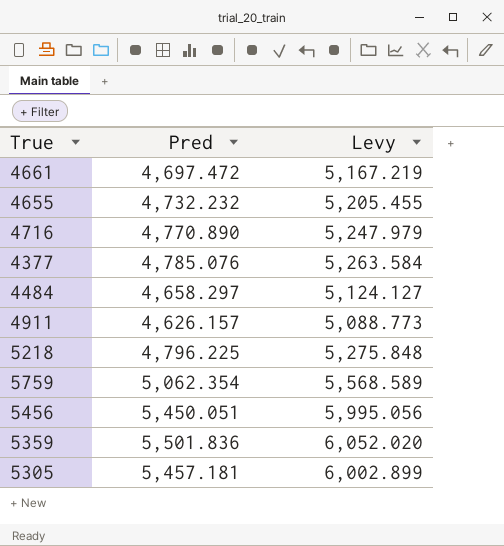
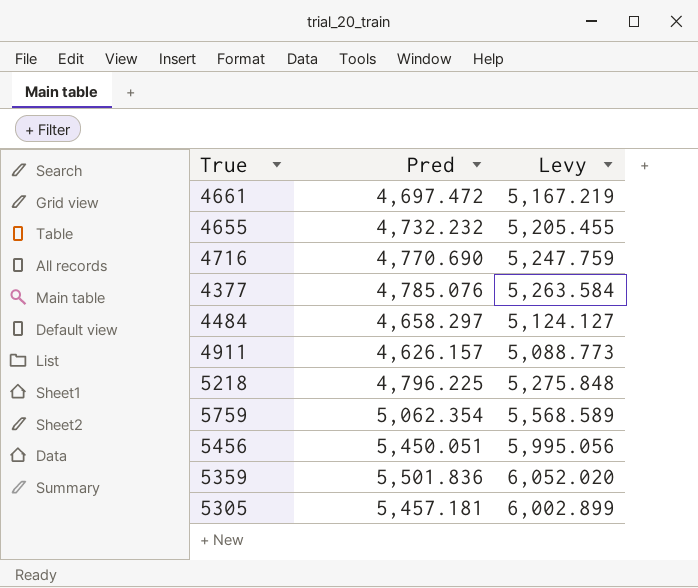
4716 | Pred: 4,770.890 -> 4,770.690
4716 | Levy: 5,247.979 -> 5,247.759

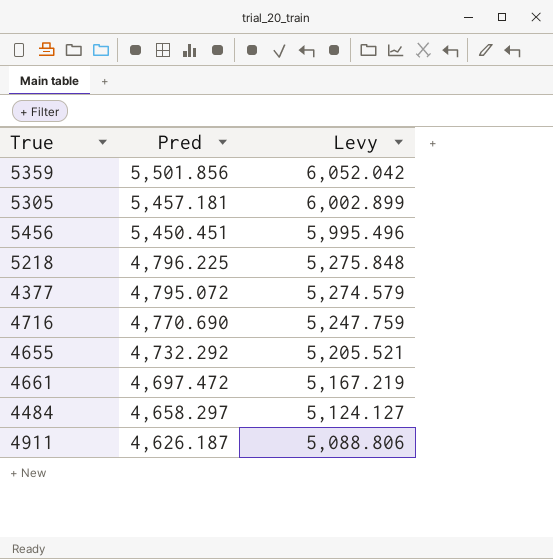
row order: none -> Pred descending
row 5759: 5,062.354 | 5,568.589 -> none
5359 | Pred: 5,501.836 -> 5,501.856
5359 | Levy: 6,052.020 -> 6,052.042
5456 | Pred: 5,450.051 -> 5,450.451
5456 | Levy: 5,995.056 -> 5,995.496
4377 | Pred: 4,785.076 -> 4,795.072
4377 | Levy: 5,263.584 -> 5,274.579
4655 | Pred: 4,732.232 -> 4,732.292
4655 | Levy: 5,205.455 -> 5,205.521
4911 | Pred: 4,626.157 -> 4,626.187
4911 | Levy: 5,088.773 -> 5,088.806

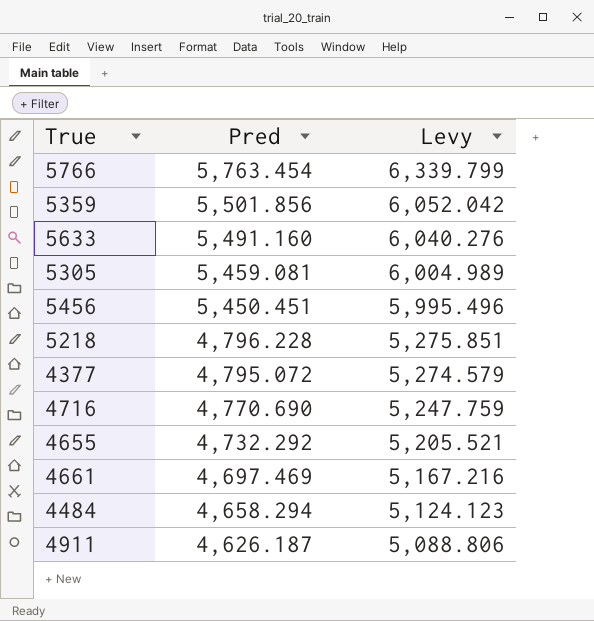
row 5766: none -> 5,763.454 | 6,339.799
row 5633: none -> 5,491.160 | 6,040.276
5305 | Pred: 5,457.181 -> 5,459.081
5305 | Levy: 6,002.899 -> 6,004.989
5218 | Pred: 4,796.225 -> 4,796.228
5218 | Levy: 5,275.848 -> 5,275.851
4661 | Pred: 4,697.472 -> 4,697.469
4661 | Levy: 5,167.219 -> 5,167.216
4484 | Pred: 4,658.297 -> 4,658.294
4484 | Levy: 5,124.127 -> 5,124.123

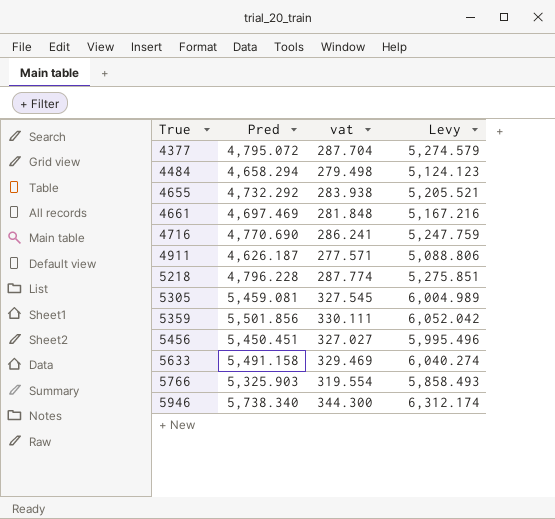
row order: Pred descending -> True ascending
column vat | formula: none -> [Pred] * 0.06
5633 | Pred: 5,491.160 -> 5,491.158
5633 | Levy: 6,040.276 -> 6,040.274
5766 | Pred: 5,763.454 -> 5,325.903
5766 | Levy: 6,339.799 -> 5,858.493
row 5946: none -> 5,738.340 | 344.300 | 6,312.174

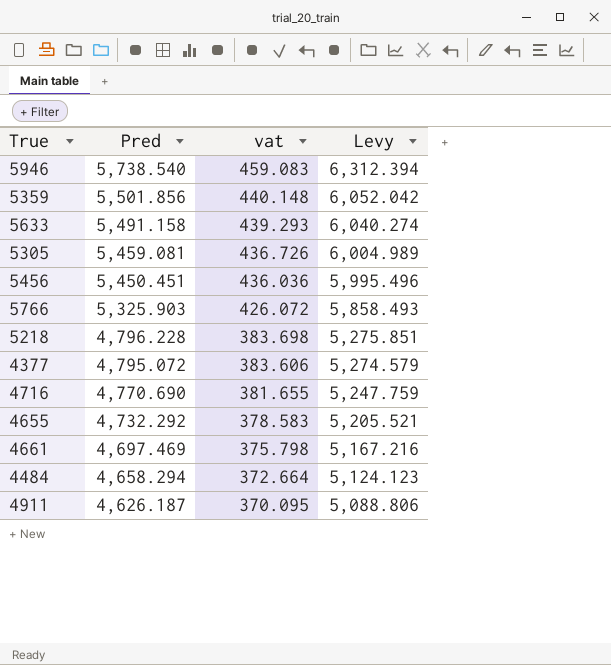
row order: True ascending -> Pred descending
column vat | formula: [Pred] * 0.06 -> [Pred] * 0.08
5946 | Pred: 5,738.340 -> 5,738.540
5946 | Levy: 6,312.174 -> 6,312.394

